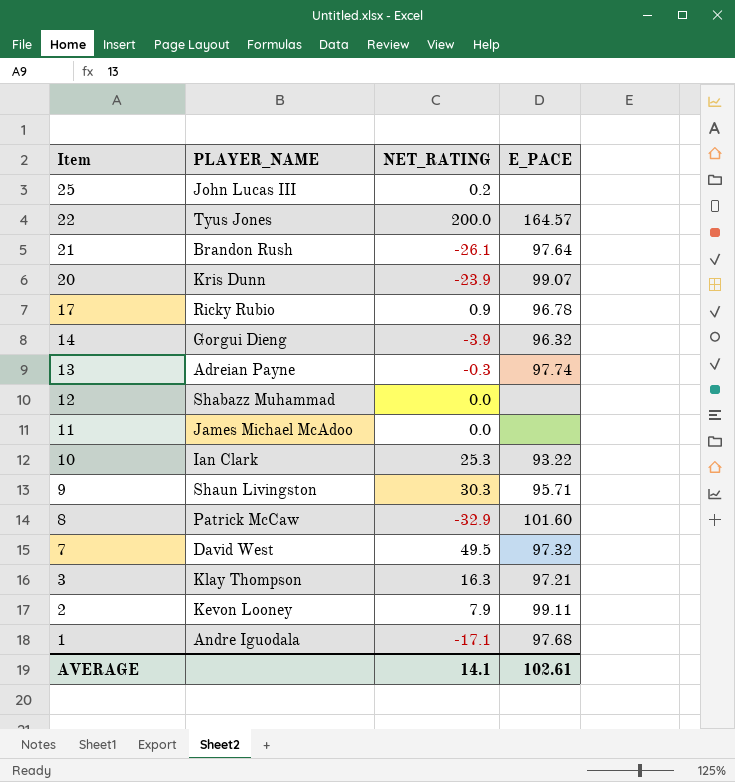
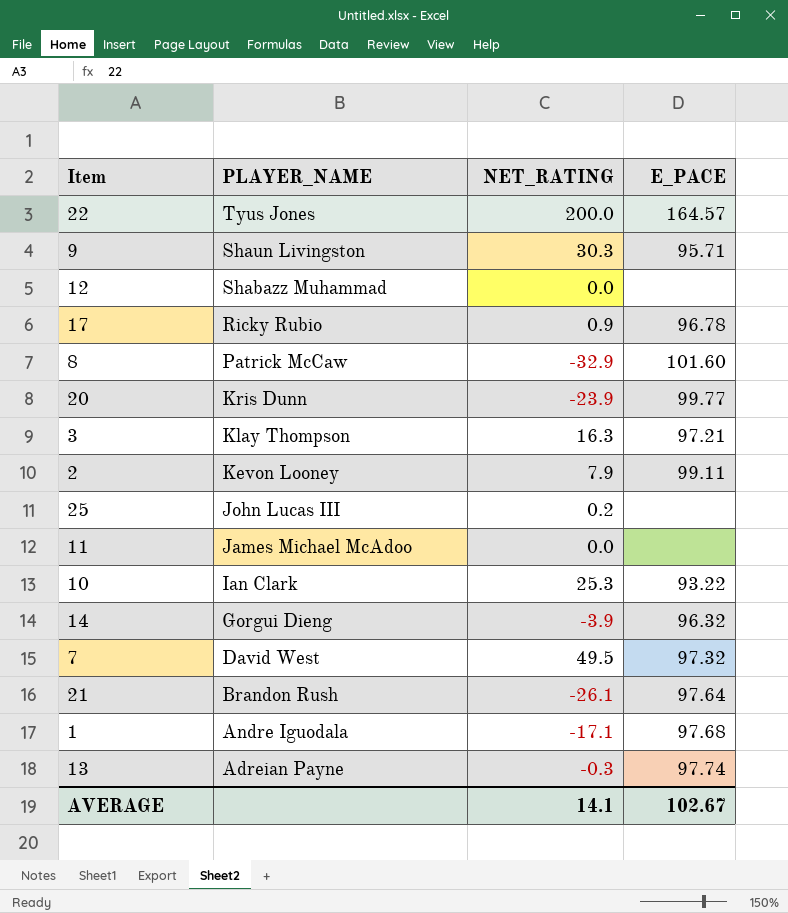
row order: Item descending -> PLAYER_NAME descending
20 | E_PACE: 99.07 -> 99.77
AVERAGE | E_PACE: 102.61 -> 102.67

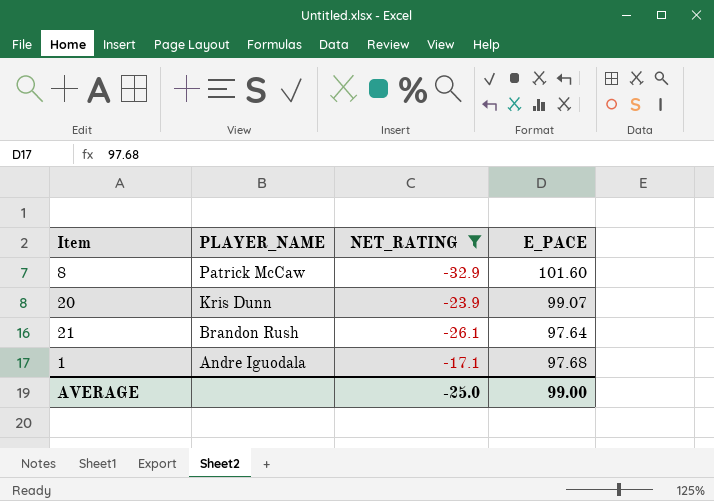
filter: none -> NET_RATING <= -17.1
20 | E_PACE: 99.77 -> 99.07
AVERAGE | NET_RATING: 14.1 -> -25.0
AVERAGE | E_PACE: 102.67 -> 99.00

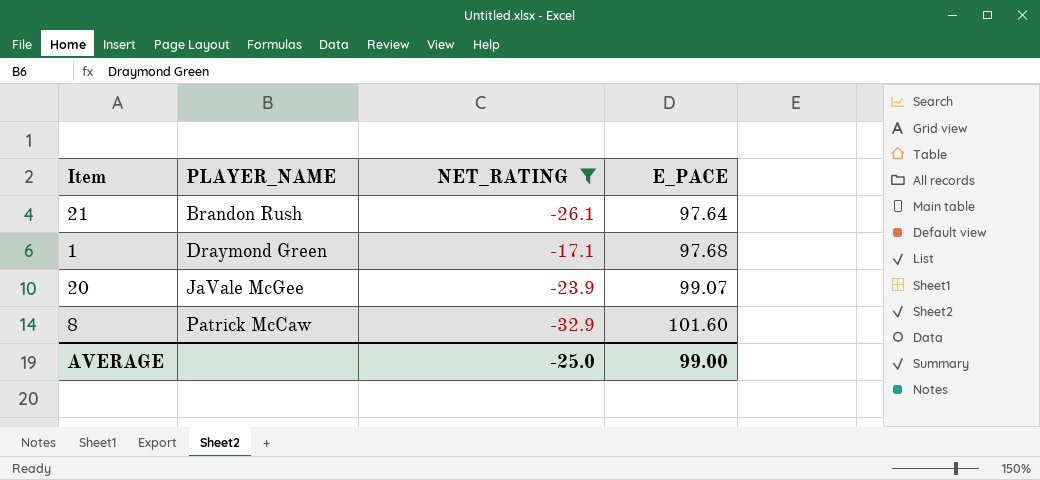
row order: PLAYER_NAME descending -> PLAYER_NAME ascending
1 | PLAYER_NAME: Andre Iguodala -> Draymond Green
20 | PLAYER_NAME: Kris Dunn -> JaVale McGee

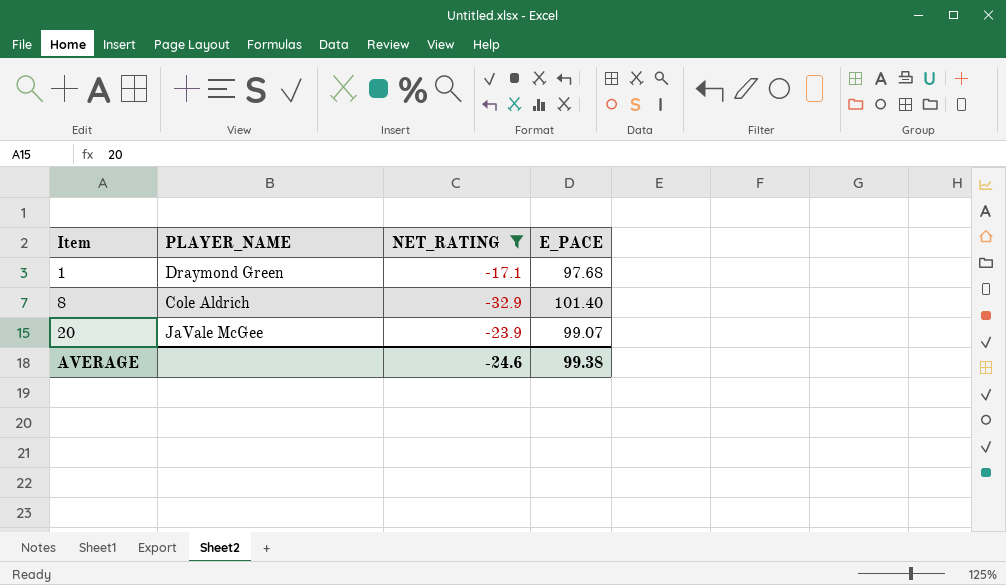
row order: PLAYER_NAME ascending -> Item ascending
row 21: Brandon Rush | -26.1 | 97.64 -> none
8 | PLAYER_NAME: Patrick McCaw -> Cole Aldrich
8 | E_PACE: 101.60 -> 101.40
AVERAGE | NET_RATING: -25.0 -> -24.6
AVERAGE | E_PACE: 99.00 -> 99.38

